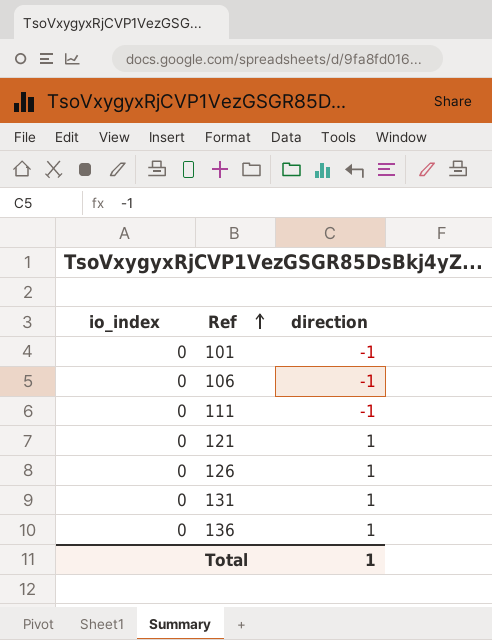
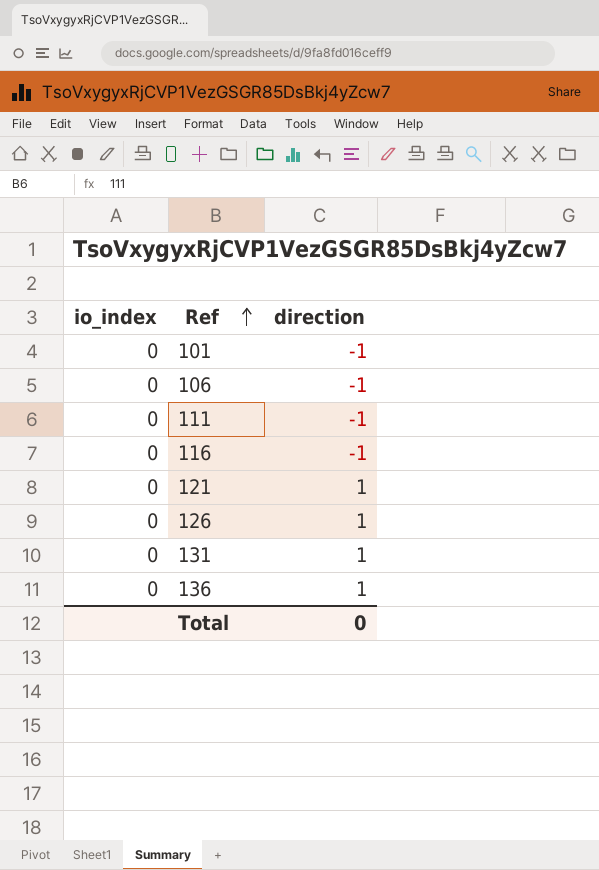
row 116: none -> 0 | -1
Total | direction: 1 -> 0

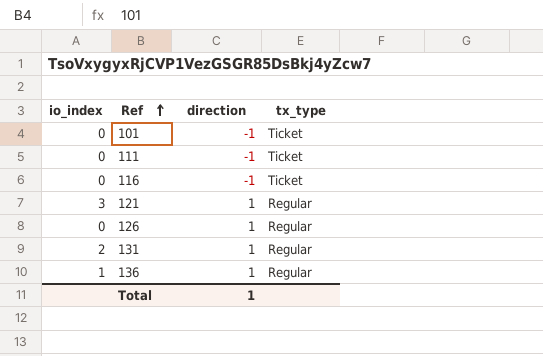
column tx_type | position: none -> 4
row 106: 0 | -1 -> none
121 | io_index: 0 -> 3
131 | io_index: 0 -> 2
136 | io_index: 0 -> 1
Total | direction: 0 -> 1

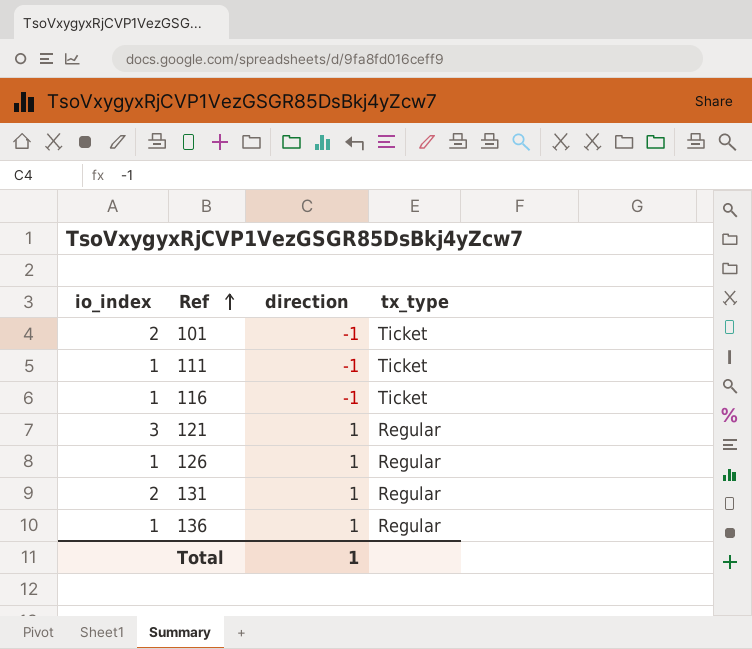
101 | io_index: 0 -> 2
111 | io_index: 0 -> 1
116 | io_index: 0 -> 1
126 | io_index: 0 -> 1

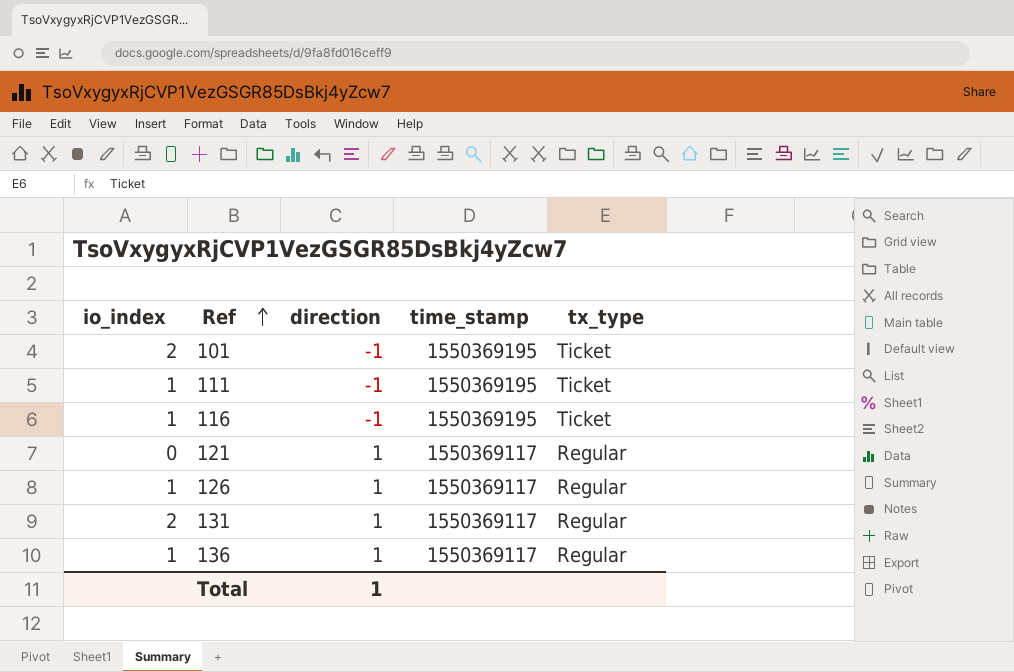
column time_stamp | position: none -> 4
121 | io_index: 3 -> 0

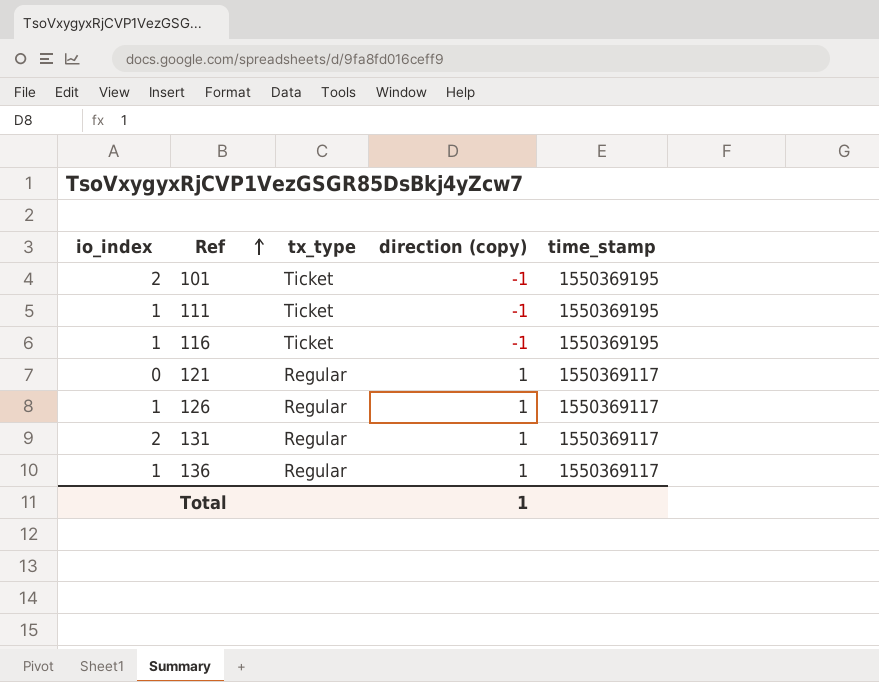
column tx_type | position: 5 -> 3
column name: direction -> direction (copy)

